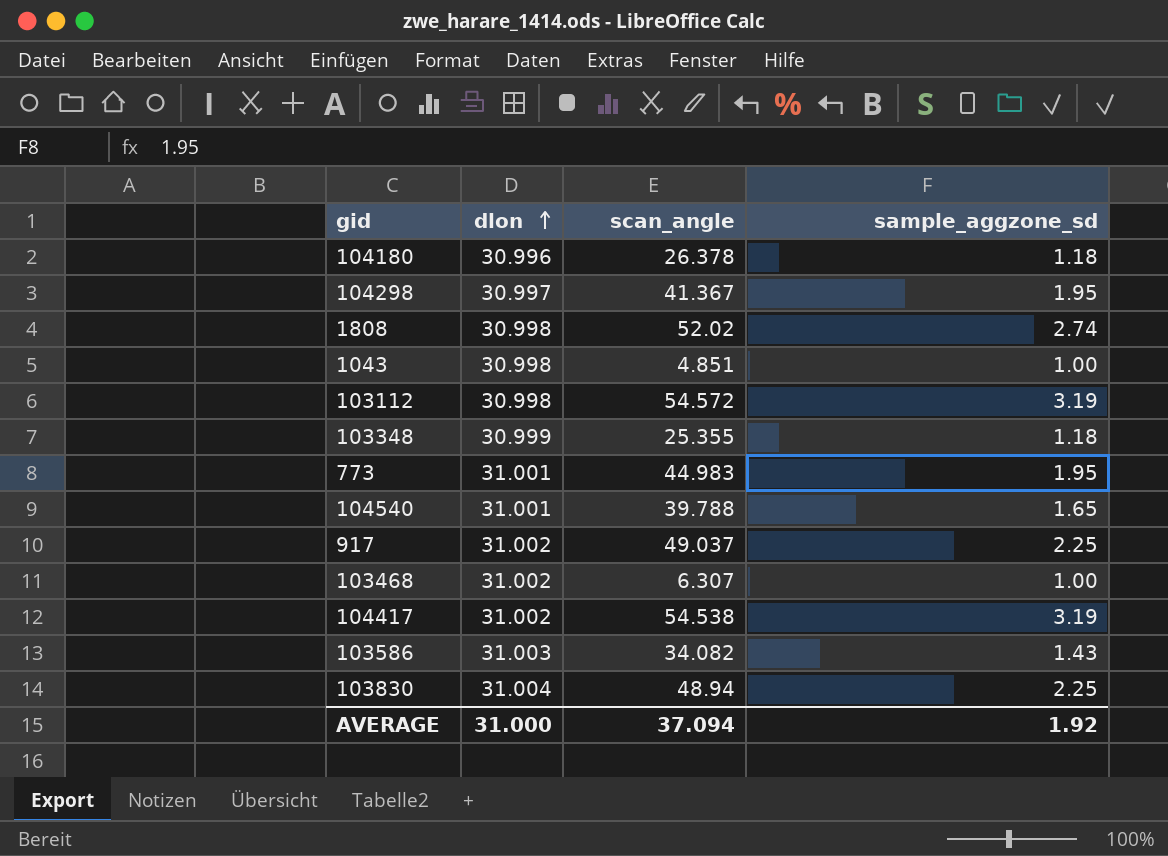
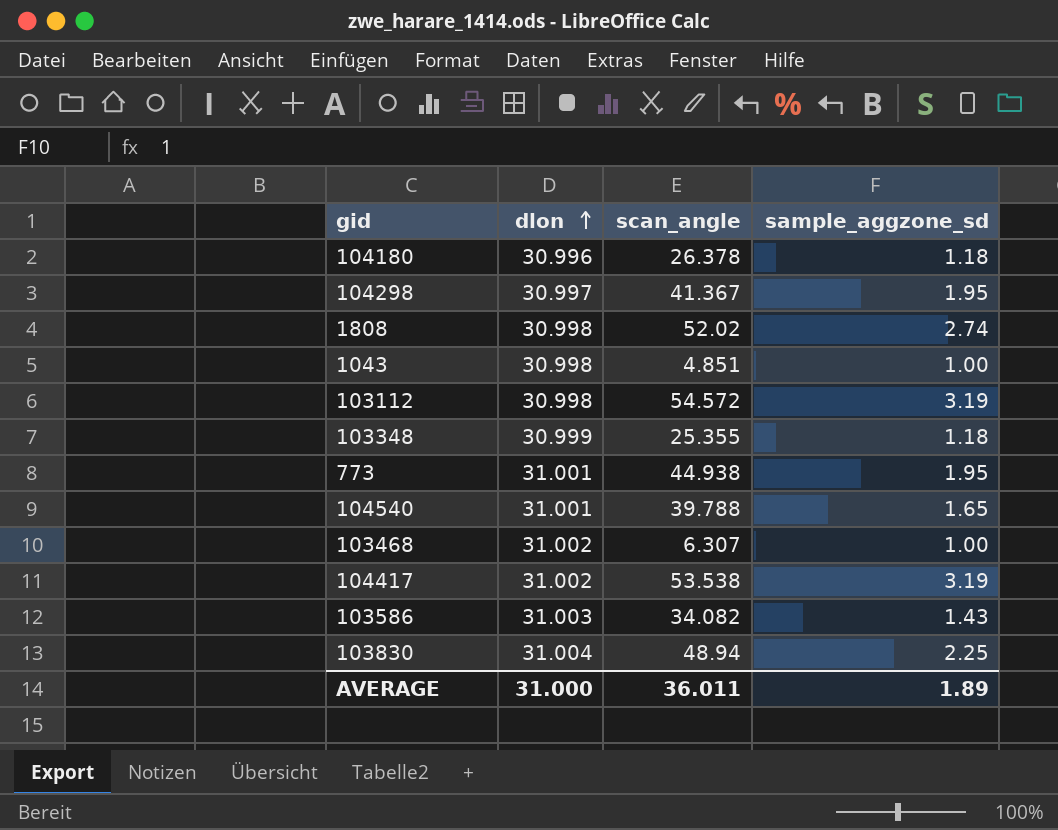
row 917: 31.002 | 49.037 | 2.25 -> none
773 | scan_angle: 44.983 -> 44.938
104417 | scan_angle: 54.538 -> 53.538
AVERAGE | scan_angle: 37.094 -> 36.011
AVERAGE | sample_aggzone_sd: 1.92 -> 1.89

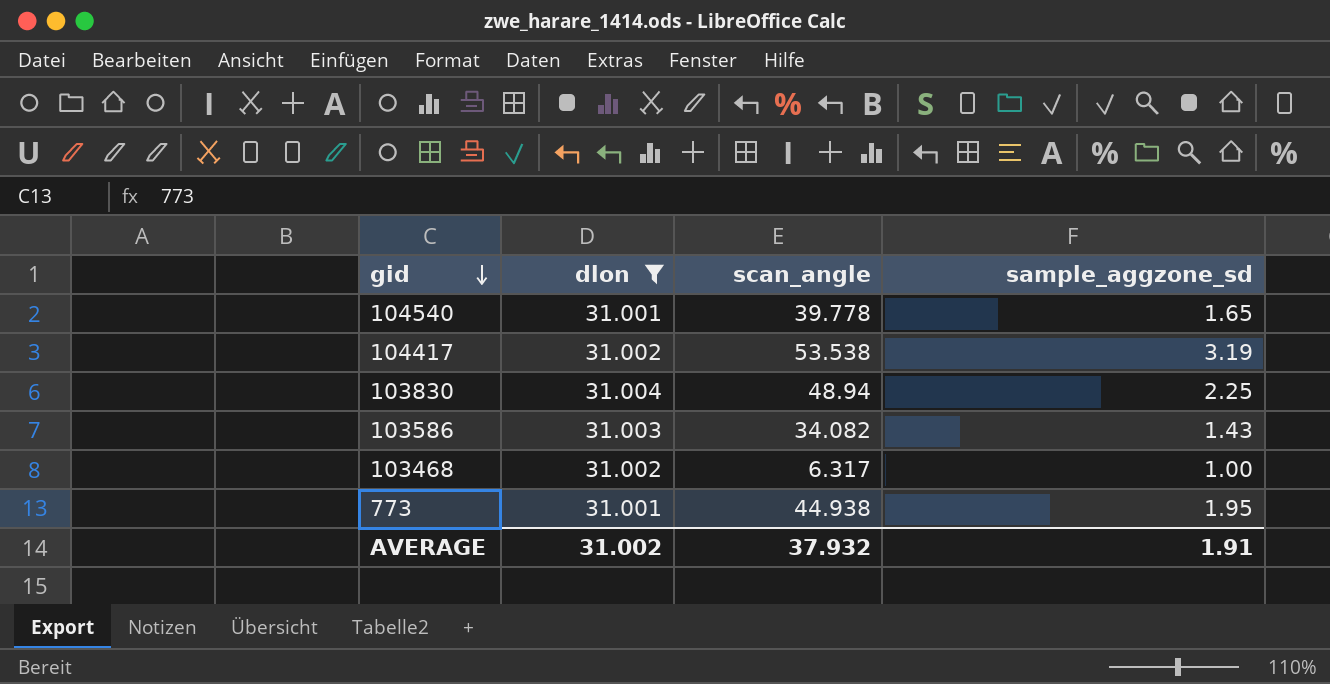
filter: none -> dlon >= 31.001
row order: dlon ascending -> gid descending
104540 | scan_angle: 39.788 -> 39.778
103468 | scan_angle: 6.307 -> 6.317
AVERAGE | dlon: 31.000 -> 31.002
AVERAGE | scan_angle: 36.011 -> 37.932
AVERAGE | sample_aggzone_sd: 1.89 -> 1.91

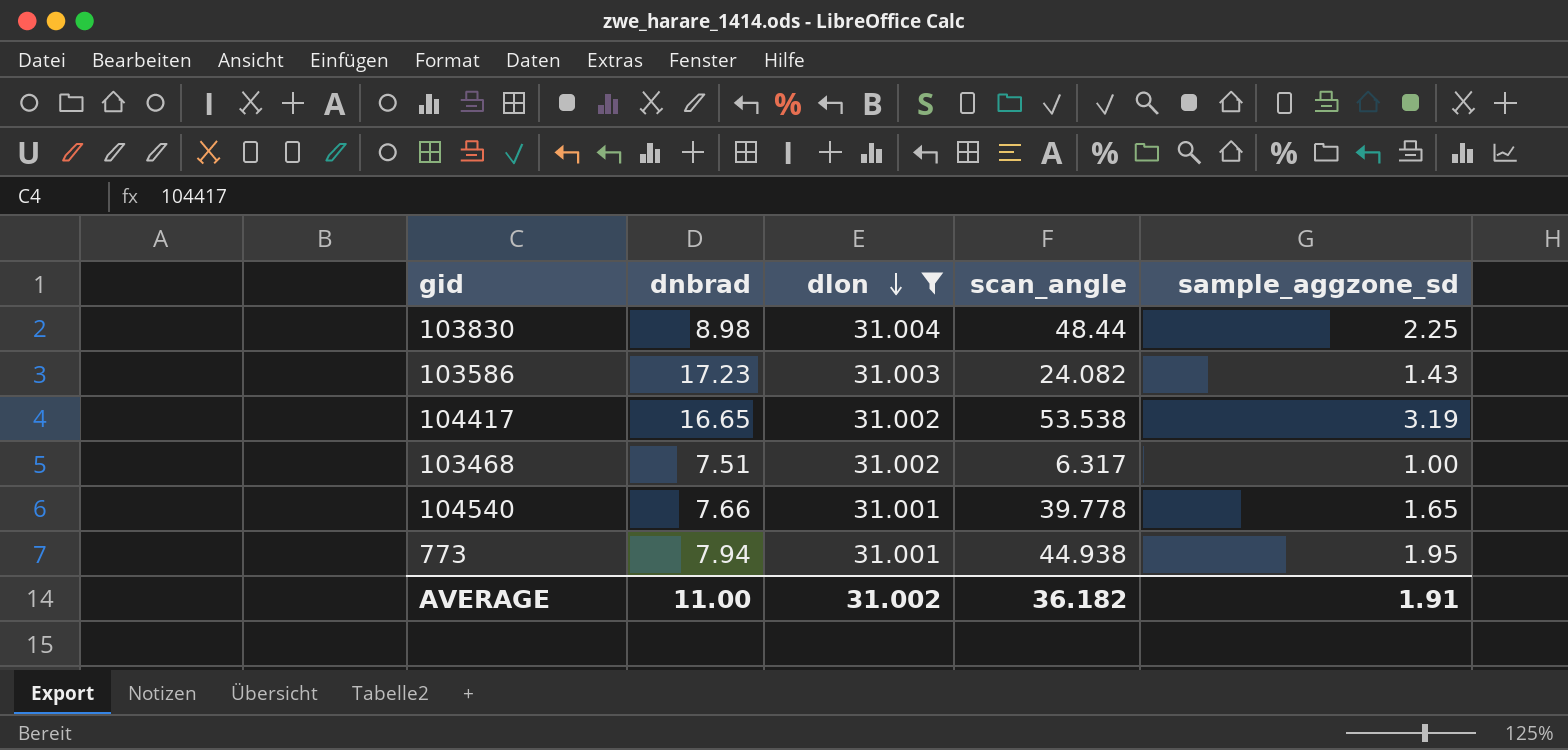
row order: gid descending -> dlon descending
column dnbrad | position: none -> 2
103830 | scan_angle: 48.94 -> 48.44
103586 | scan_angle: 34.082 -> 24.082
AVERAGE | scan_angle: 37.932 -> 36.182

